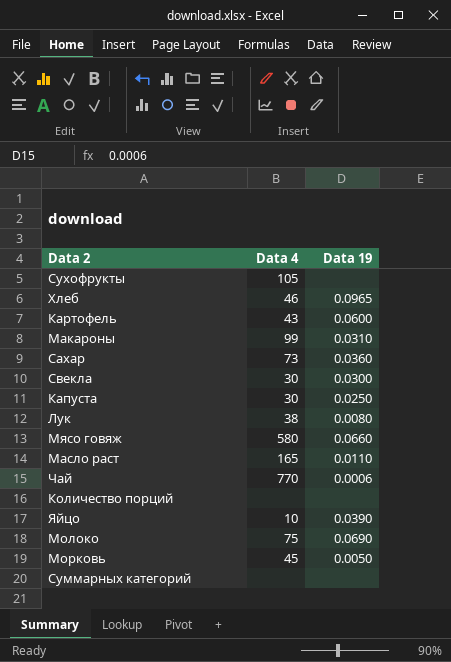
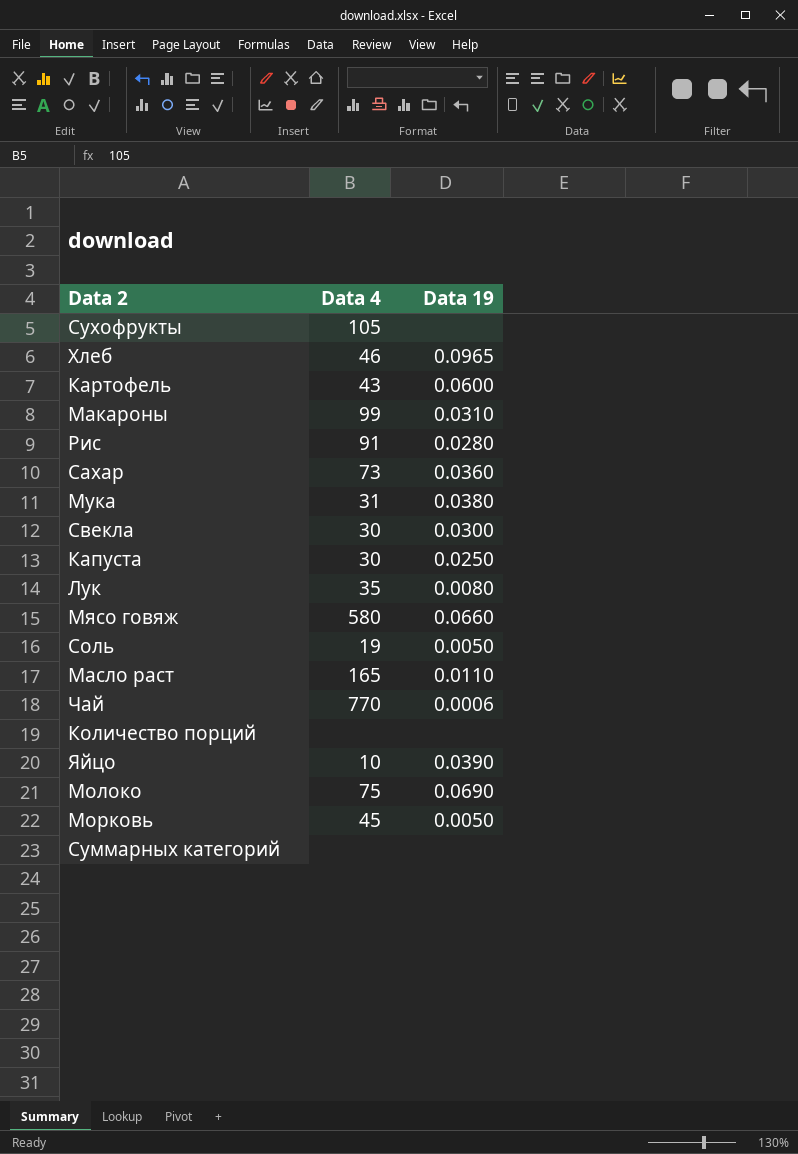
row Рис: none -> 91 | 0.0280
row Мука: none -> 31 | 0.0380
Лук | Data 4: 38 -> 35
row Соль: none -> 19 | 0.0050

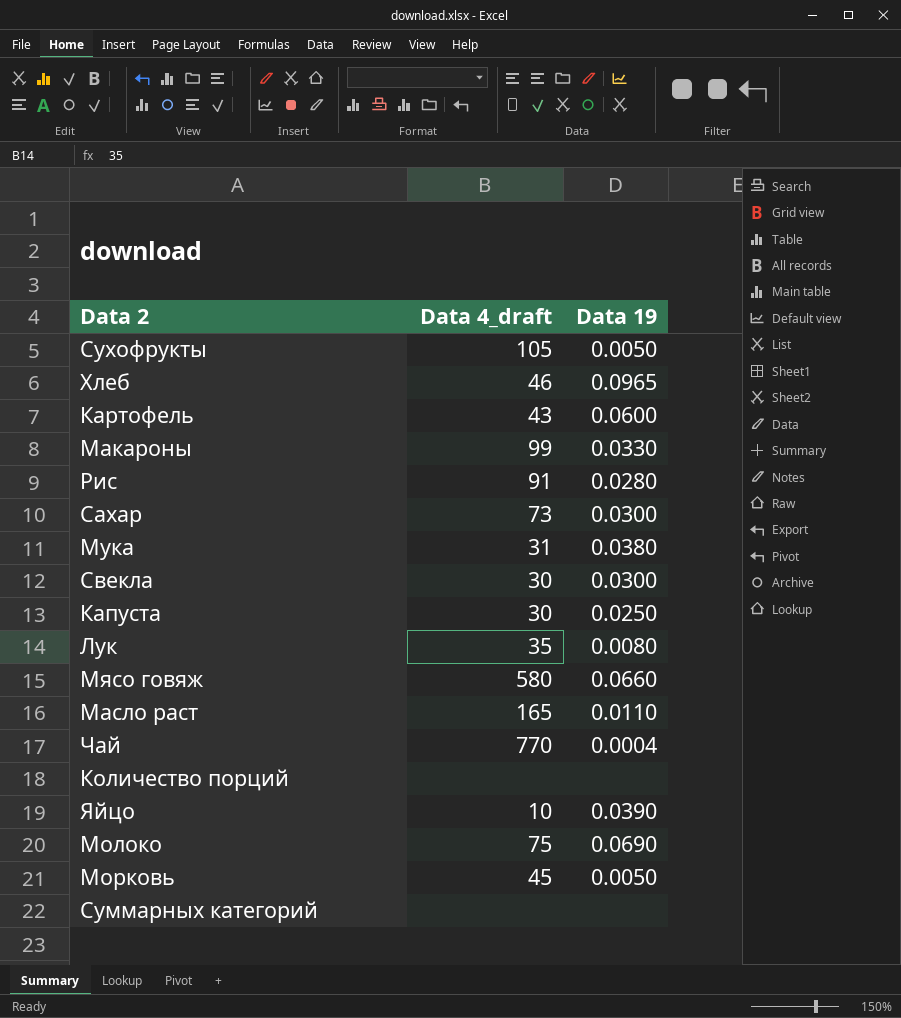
column name: Data 4 -> Data 4_draft
row Соль: 19 | 0.0050 -> none
Сухофрукты | Data 19: none -> 0.0050
Макароны | Data 19: 0.0310 -> 0.0330
Сахар | Data 19: 0.0360 -> 0.0300
Чай | Data 19: 0.0006 -> 0.0004

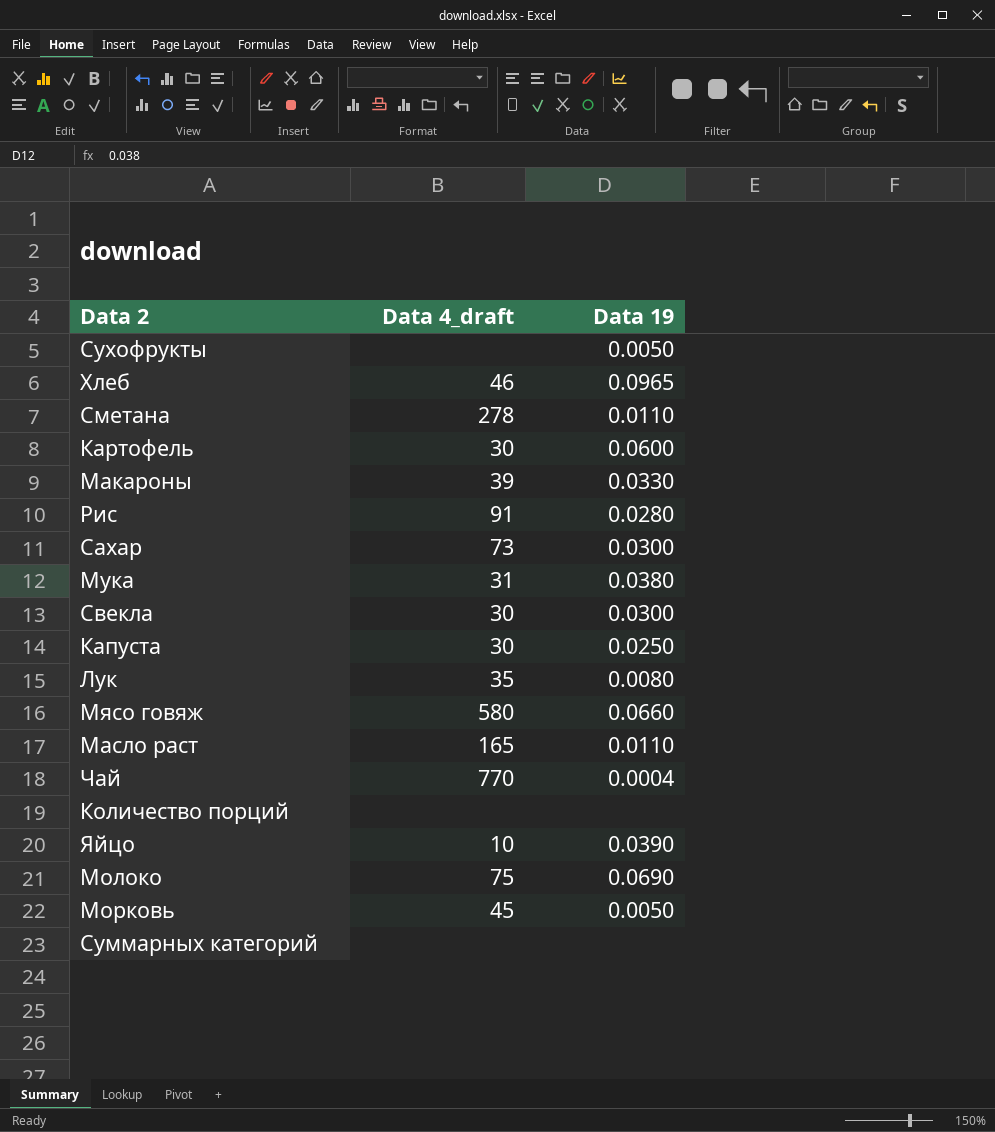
Сухофрукты | Data 4_draft: 105 -> none
row Сметана: none -> 278 | 0.0110
Картофель | Data 4_draft: 43 -> 30
Макароны | Data 4_draft: 99 -> 39

